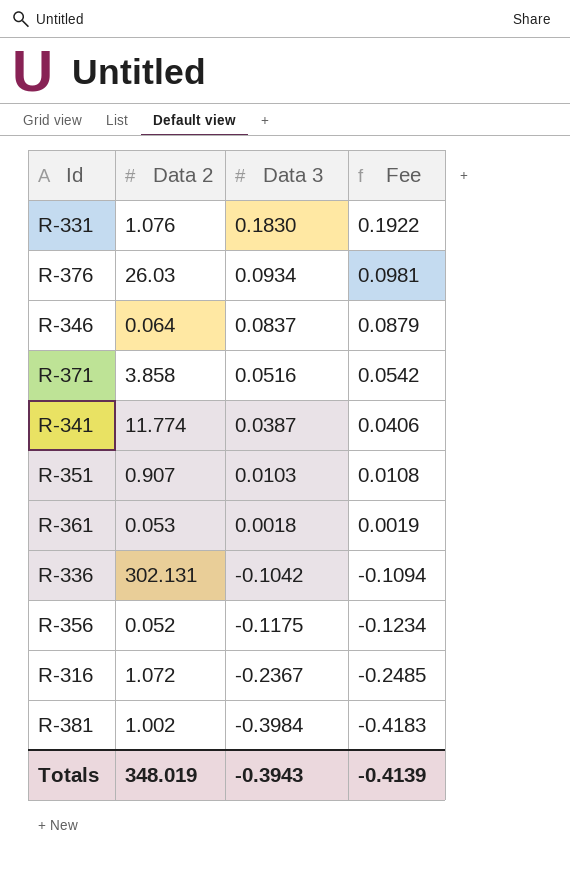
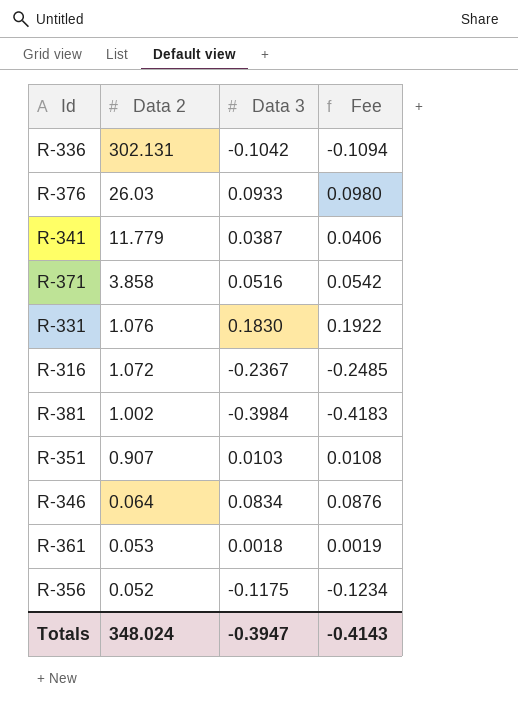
row order: Data 3 descending -> Data 2 descending
R-376 | Data 3: 0.0934 -> 0.0933
R-376 | Fee: 0.0981 -> 0.0980
R-341 | Data 2: 11.774 -> 11.779
R-346 | Data 3: 0.0837 -> 0.0834
R-346 | Fee: 0.0879 -> 0.0876
Totals | Data 2: 348.019 -> 348.024
Totals | Data 3: -0.3943 -> -0.3947
Totals | Fee: -0.4139 -> -0.4143

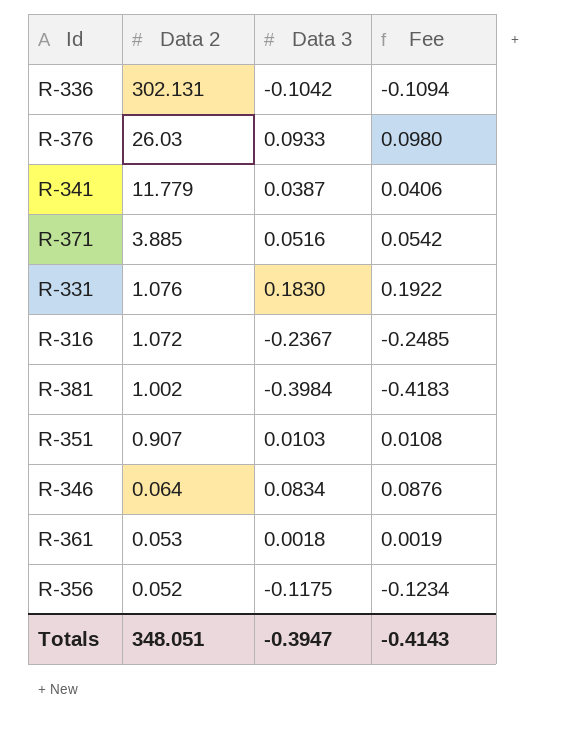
R-371 | Data 2: 3.858 -> 3.885
Totals | Data 2: 348.024 -> 348.051

